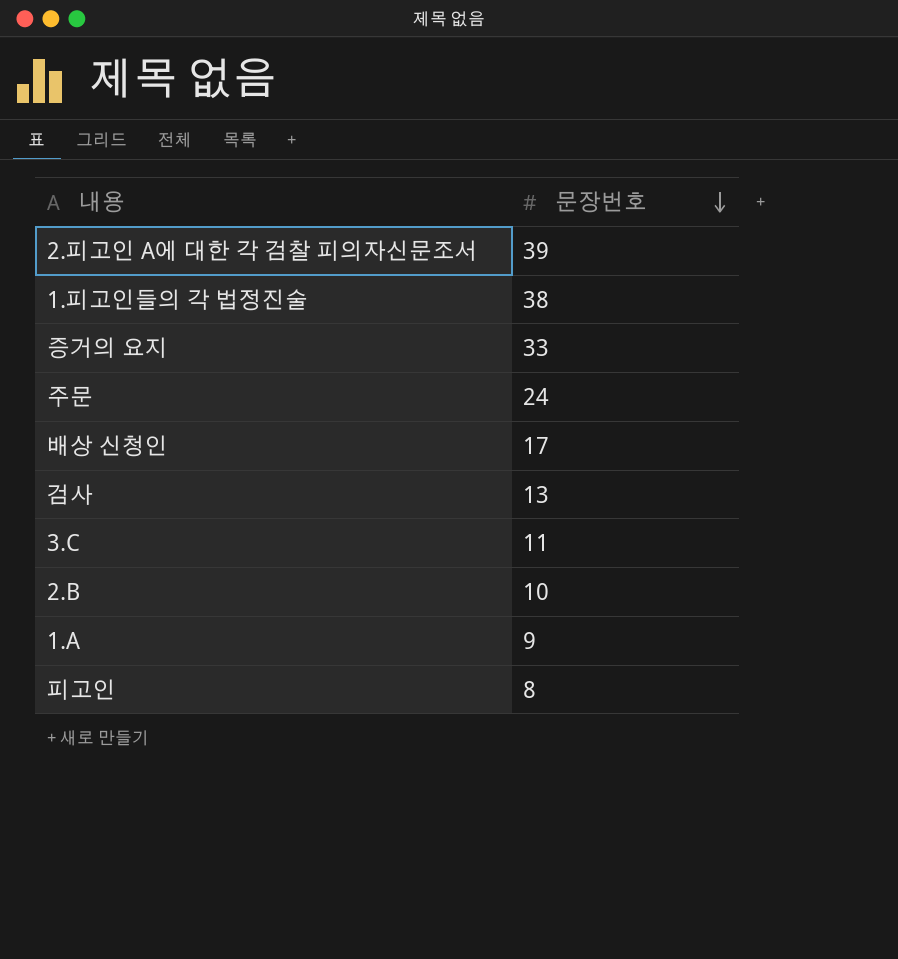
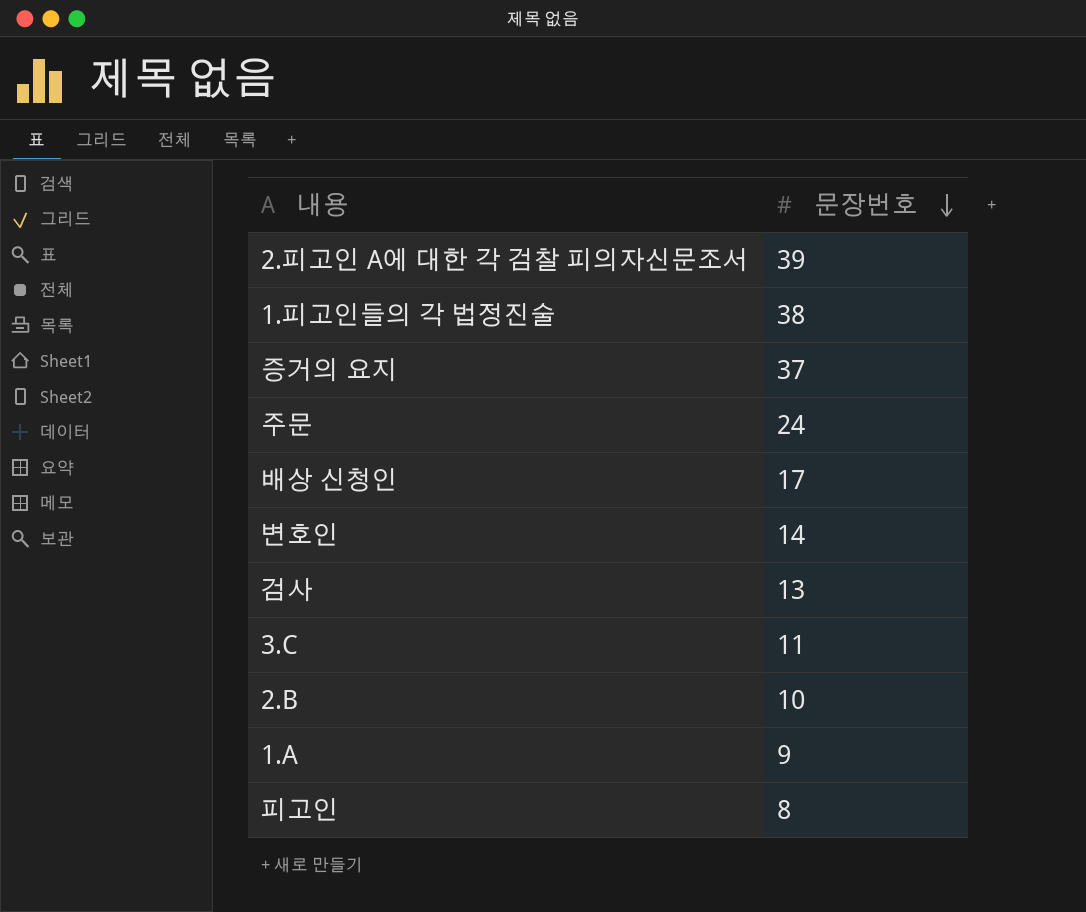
증거의 요지 | 문장번호: 33 -> 37
row 변호인: none -> 14

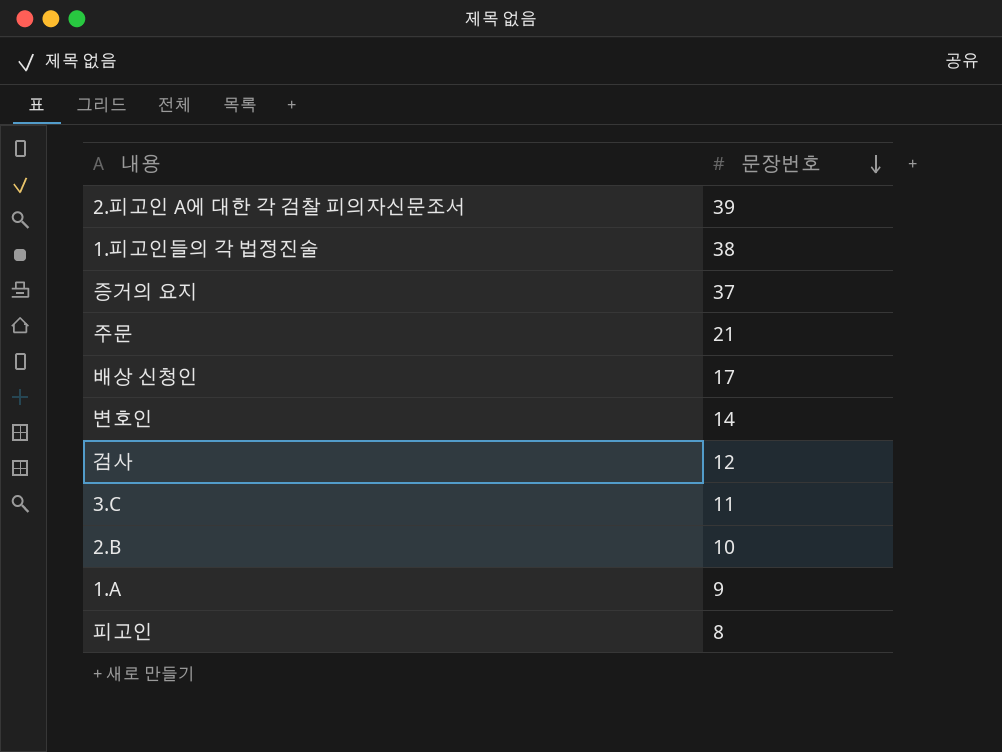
주문 | 문장번호: 24 -> 21
검사 | 문장번호: 13 -> 12

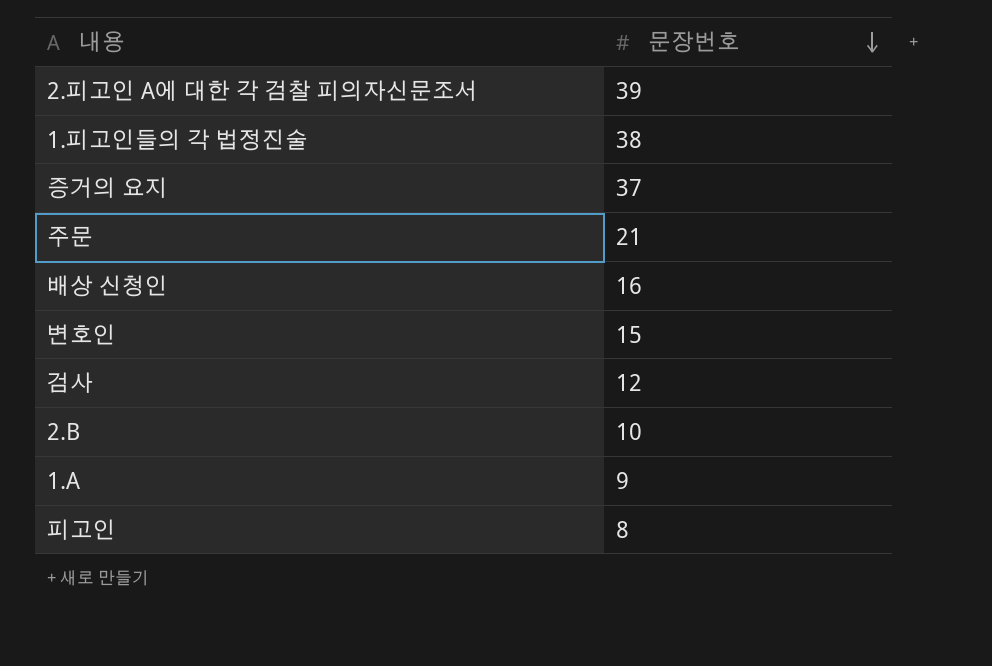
row 3.C: 11 -> none
배상 신청인 | 문장번호: 17 -> 16
변호인 | 문장번호: 14 -> 15

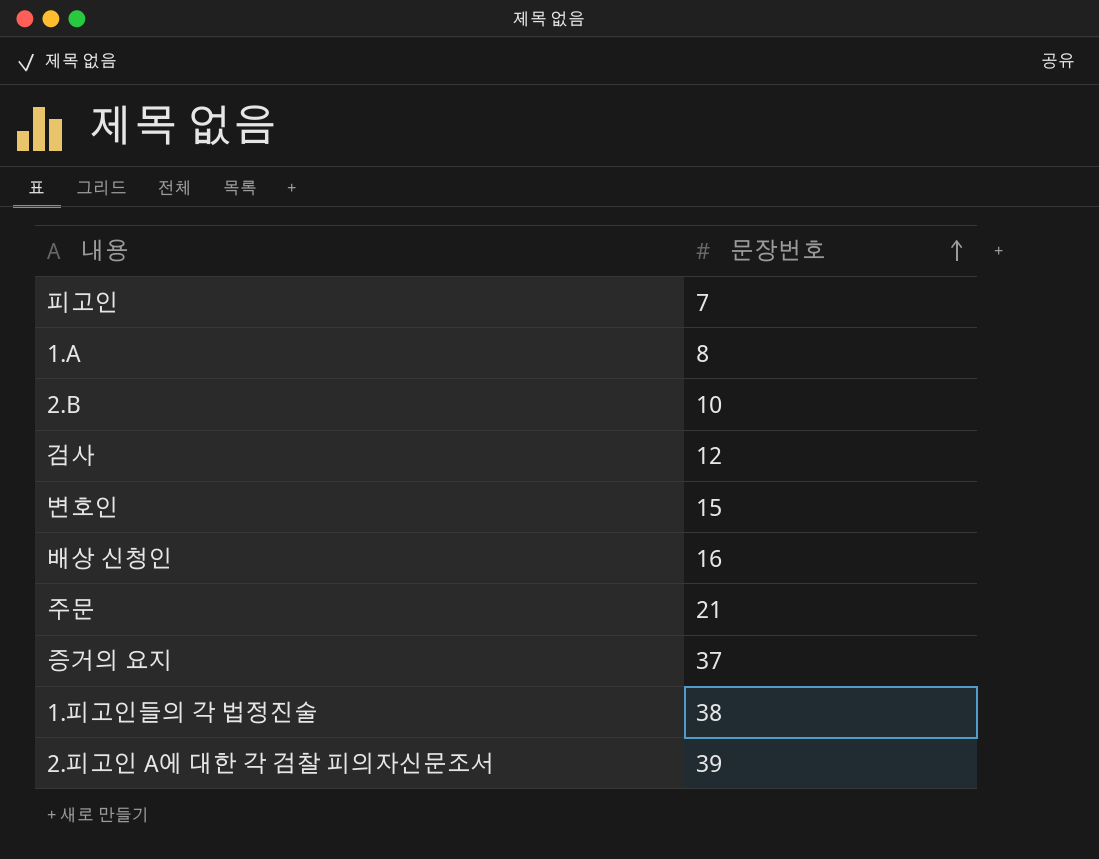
row order: 문장번호 descending -> 문장번호 ascending
피고인 | 문장번호: 8 -> 7
1.A | 문장번호: 9 -> 8

